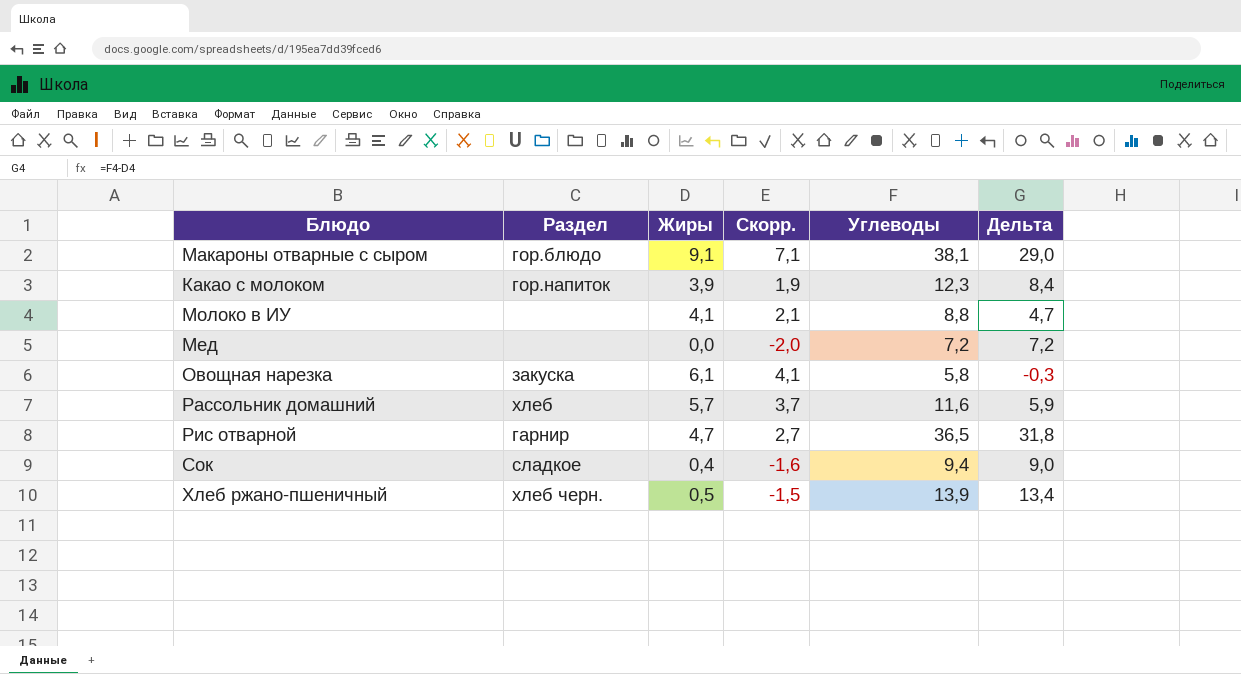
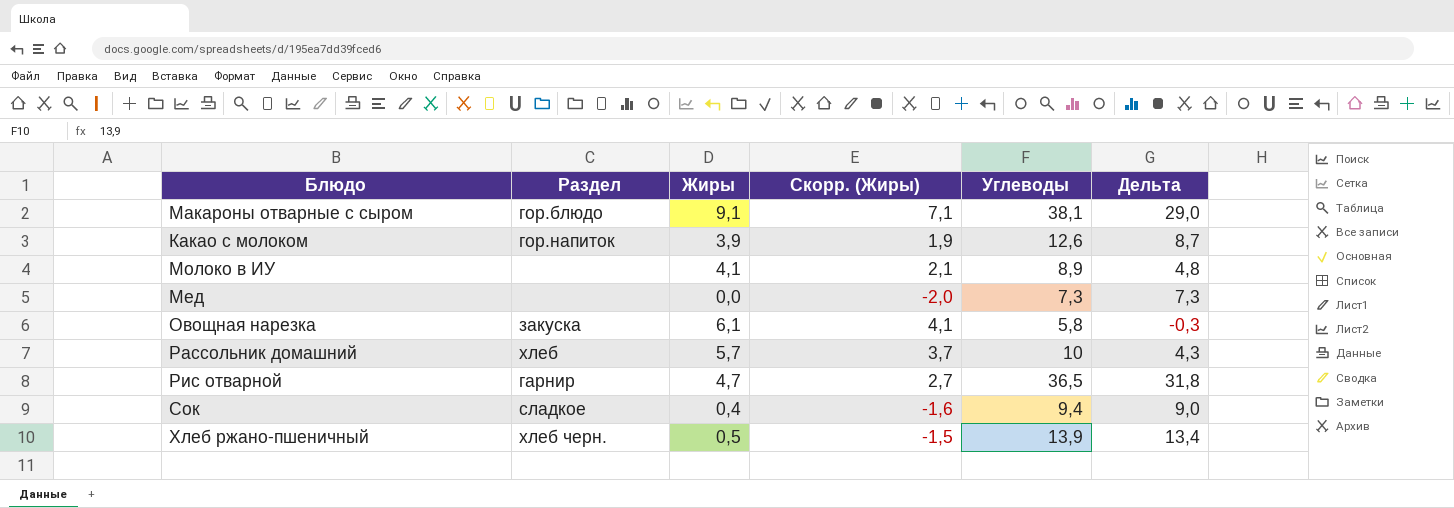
column name: Скорр. -> Скорр. (Жиры)
Какао с молоком | Углеводы: 12,3 -> 12,6
Какао с молоком | Дельта: 8,4 -> 8,7
Молоко в ИУ | Углеводы: 8,8 -> 8,9
Молоко в ИУ | Дельта: 4,7 -> 4,8
Мед | Углеводы: 7,2 -> 7,3
Мед | Дельта: 7,2 -> 7,3
Рассольник домашний | Углеводы: 11,6 -> 10
Рассольник домашний | Дельта: 5,9 -> 4,3

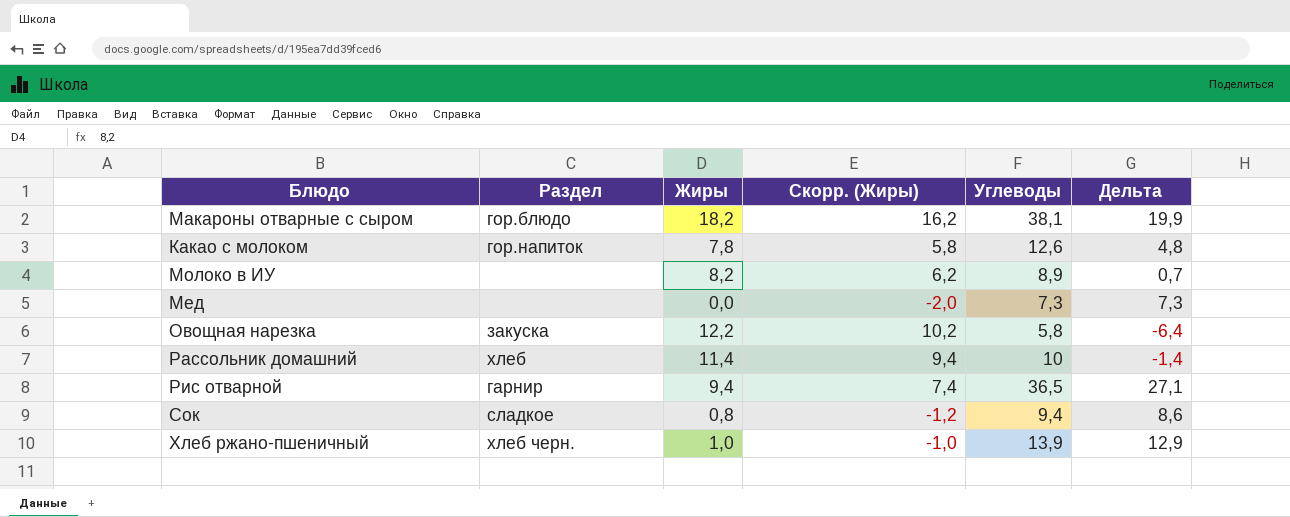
Макароны отварные с сыром | Жиры: 9,1 -> 18,2
Макароны отварные с сыром | Скорр. (Жиры): 7,1 -> 16,2
Макароны отварные с сыром | Дельта: 29,0 -> 19,9
Какао с молоком | Жиры: 3,9 -> 7,8
Какао с молоком | Скорр. (Жиры): 1,9 -> 5,8
Какао с молоком | Дельта: 8,7 -> 4,8
Молоко в ИУ | Жиры: 4,1 -> 8,2
Молоко в ИУ | Скорр. (Жиры): 2,1 -> 6,2
Молоко в ИУ | Дельта: 4,8 -> 0,7
Овощная нарезка | Жиры: 6,1 -> 12,2
Овощная нарезка | Скорр. (Жиры): 4,1 -> 10,2
Овощная нарезка | Дельта: -0,3 -> -6,4
Рассольник домашний | Жиры: 5,7 -> 11,4
Рассольник домашний | Скорр. (Жиры): 3,7 -> 9,4
Рассольник домашний | Дельта: 4,3 -> -1,4
Рис отварной | Жиры: 4,7 -> 9,4
Рис отварной | Скорр. (Жиры): 2,7 -> 7,4
Рис отварной | Дельта: 31,8 -> 27,1
Сок | Жиры: 0,4 -> 0,8
Сок | Скорр. (Жиры): -1,6 -> -1,2
Сок | Дельта: 9,0 -> 8,6
Хлеб ржано-пшеничный | Жиры: 0,5 -> 1,0
Хлеб ржано-пшеничный | Скорр. (Жиры): -1,5 -> -1,0
Хлеб ржано-пшеничный | Дельта: 13,4 -> 12,9

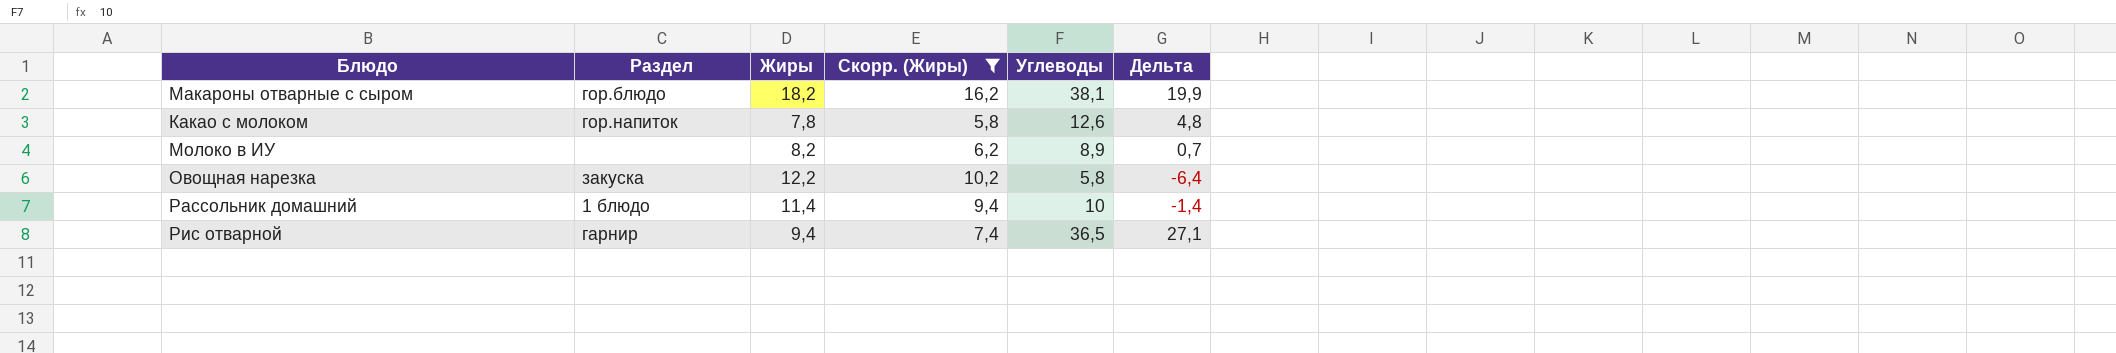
filter: none -> Скорр. (Жиры) >= 5,8
Рассольник домашний | Раздел: хлеб -> 1 блюдо

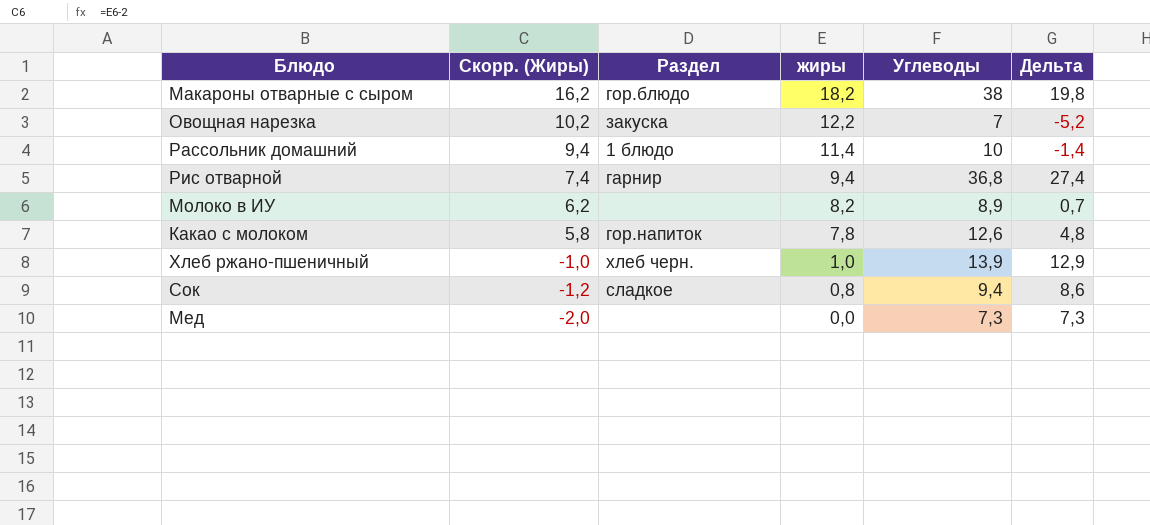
filter: Скорр. (Жиры) >= 5,8 -> none
row order: none -> Скорр. (Жиры) descending
column Скорр. (Жиры) | position: 4 -> 2
column name: Жиры -> жиры
Макароны отварные с сыром | Углеводы: 38,1 -> 38
Макароны отварные с сыром | Дельта: 19,9 -> 19,8
Овощная нарезка | Углеводы: 5,8 -> 7
Овощная нарезка | Дельта: -6,4 -> -5,2
Рис отварной | Углеводы: 36,5 -> 36,8
Рис отварной | Дельта: 27,1 -> 27,4

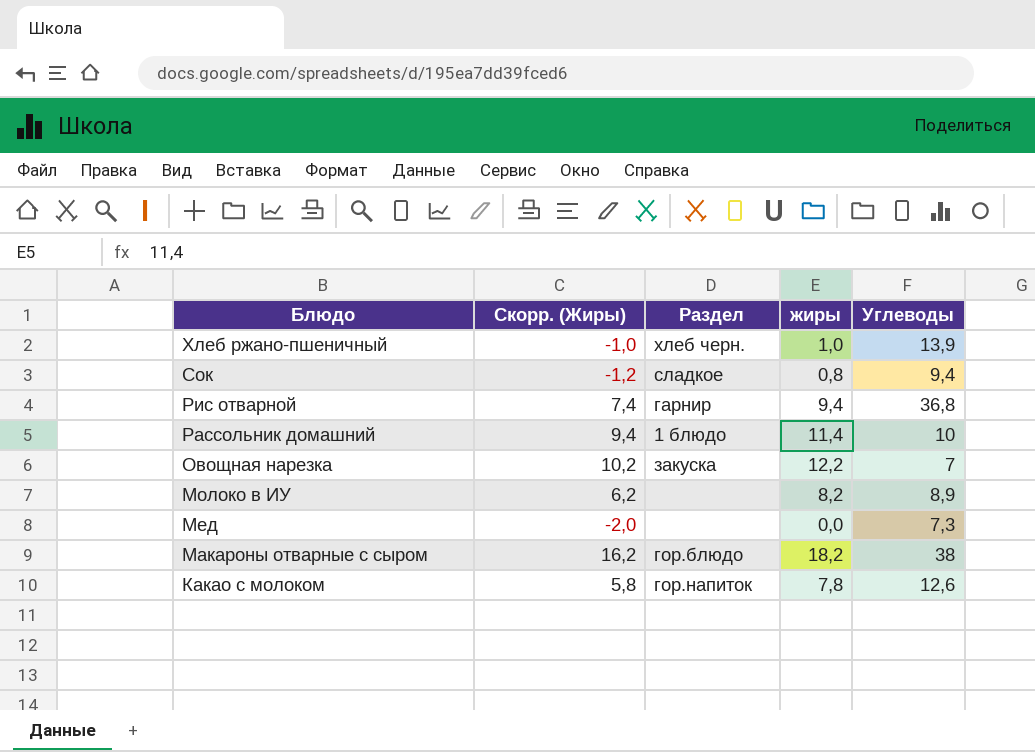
row order: Скорр. (Жиры) descending -> Блюдо descending
column Дельта | formula: [Углеводы] - [жиры] -> none

